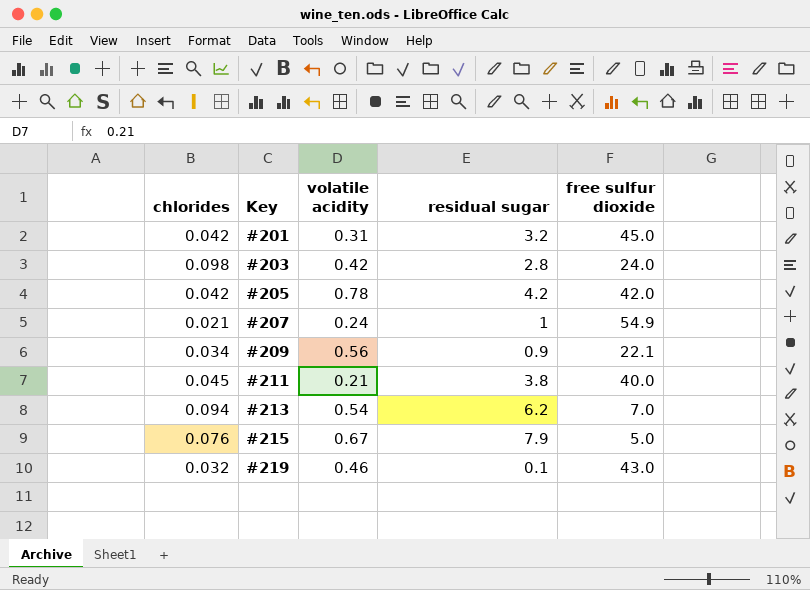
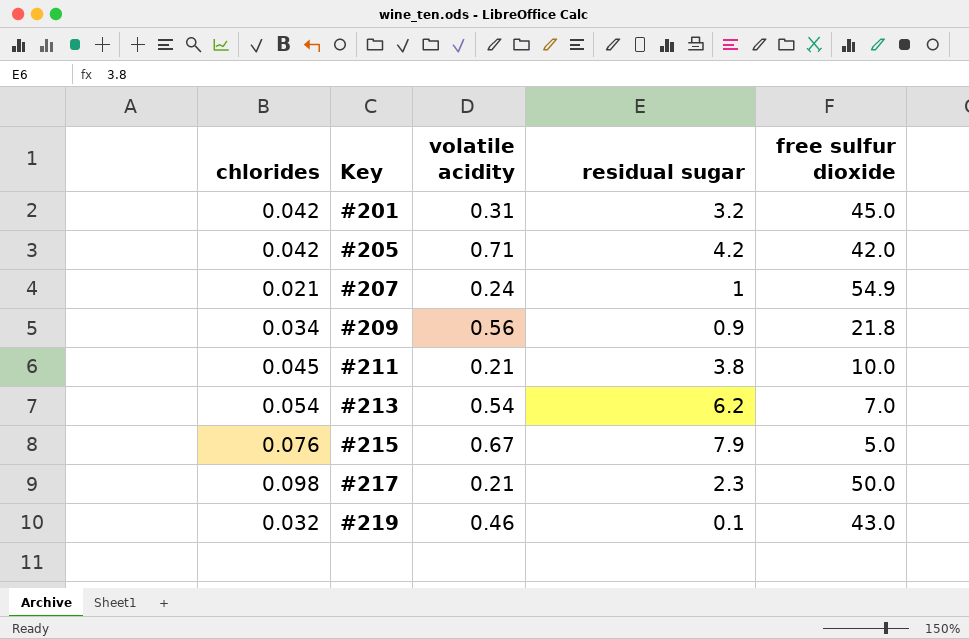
row #203: 0.098 | 0.42 | 2.8 | 24.0 -> none
#205 | volatile acidity: 0.78 -> 0.71
#209 | free sulfur dioxide: 22.1 -> 21.8
#211 | free sulfur dioxide: 40.0 -> 10.0
#213 | chlorides: 0.094 -> 0.054
row #217: none -> 0.098 | 0.21 | 2.3 | 50.0

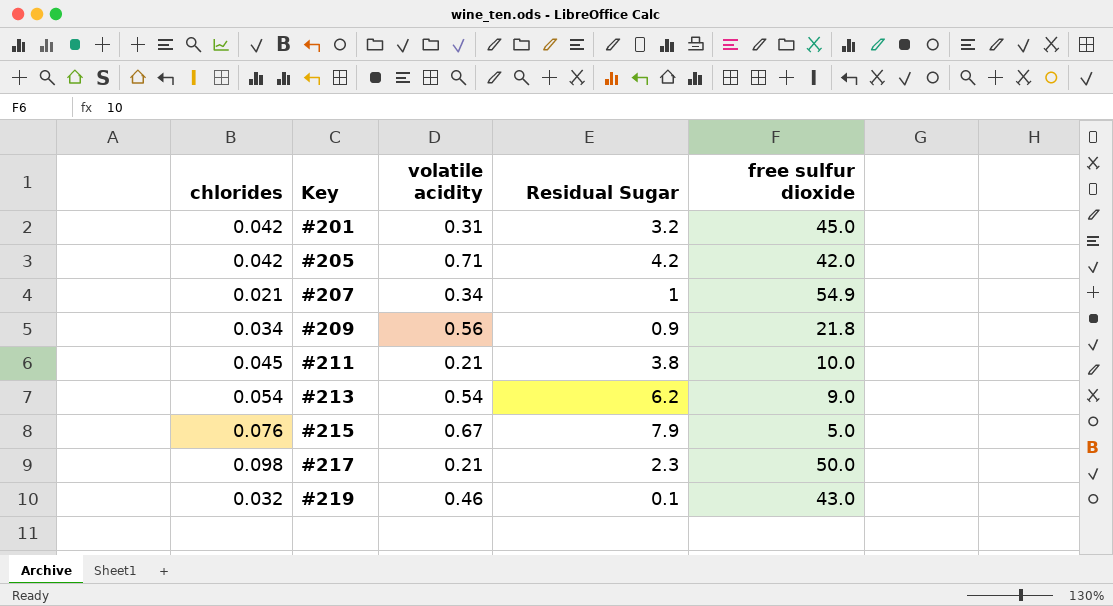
column name: residual sugar -> Residual Sugar
#207 | volatile acidity: 0.24 -> 0.34
#213 | free sulfur dioxide: 7.0 -> 9.0

